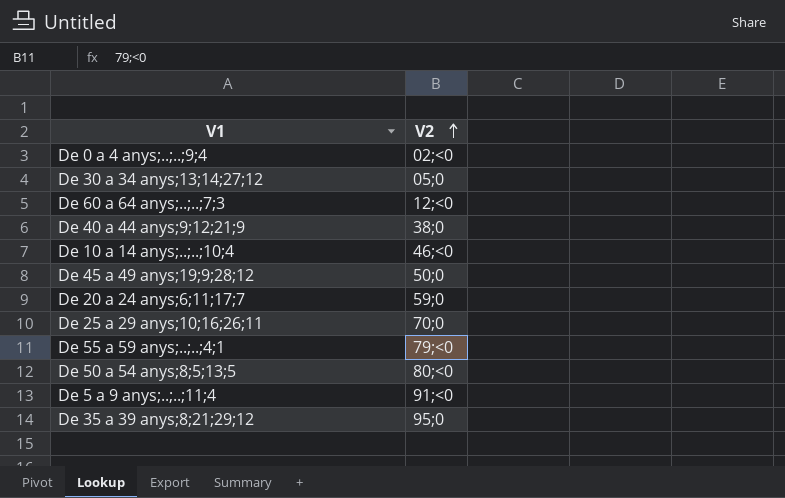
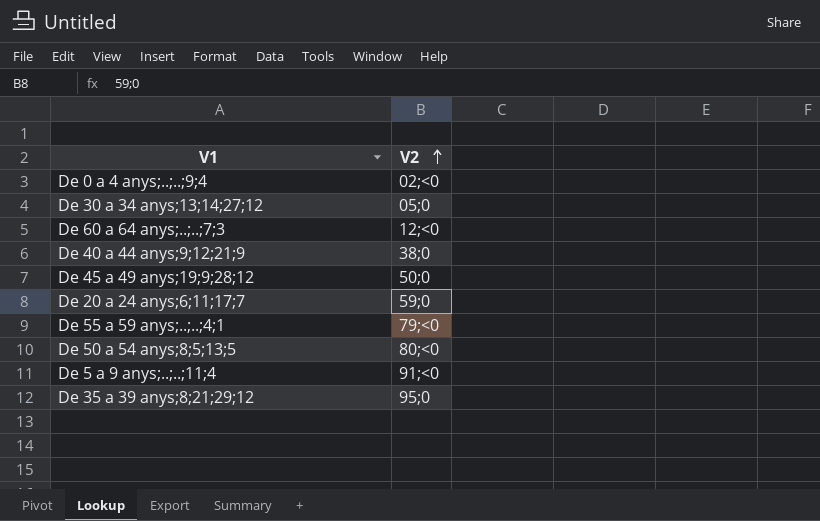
row De 10 a 14 anys;..;..;10;4: 46;<0 -> none
row De 25 a 29 anys;10;16;26;11: 70;0 -> none

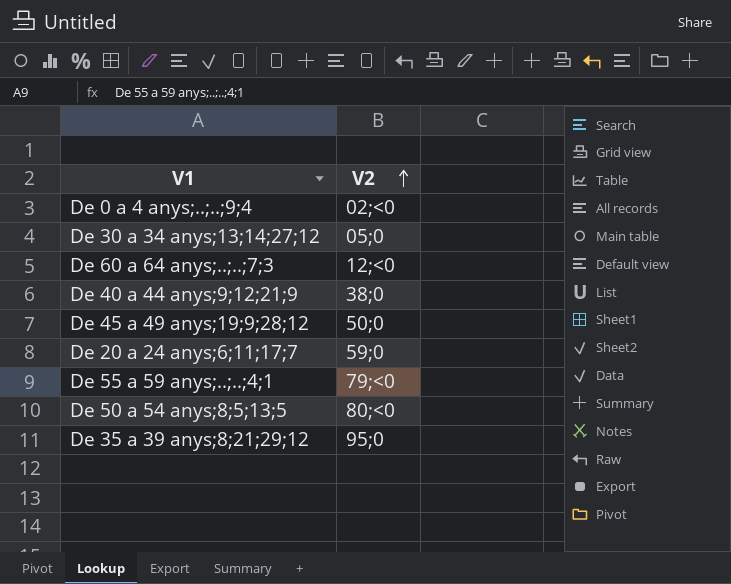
row De 5 a 9 anys;..;..;11;4: 91;<0 -> none

